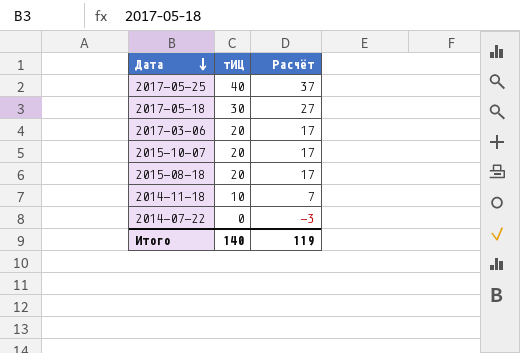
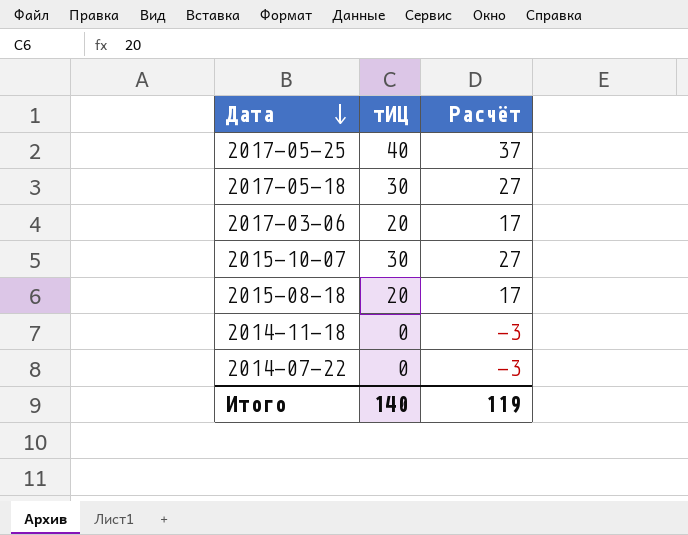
2015-10-07 | тИЦ: 20 -> 30
2015-10-07 | Расчёт: 17 -> 27
2014-11-18 | тИЦ: 10 -> 0
2014-11-18 | Расчёт: 7 -> -3

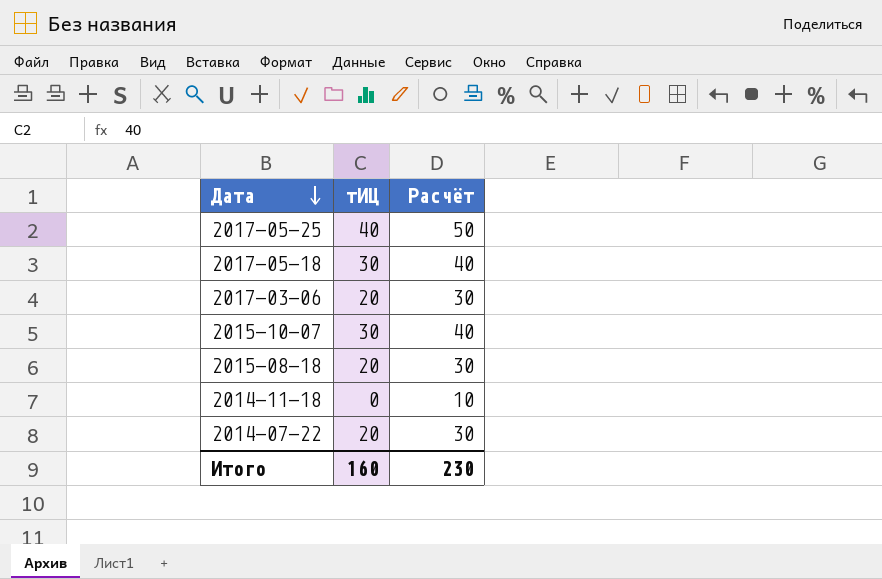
column Расчёт | formula: [тИЦ] - 3 -> [тИЦ] + 10
2014-07-22 | тИЦ: 0 -> 20
Итого | тИЦ: 140 -> 160
Итого | Расчёт: 119 -> 230

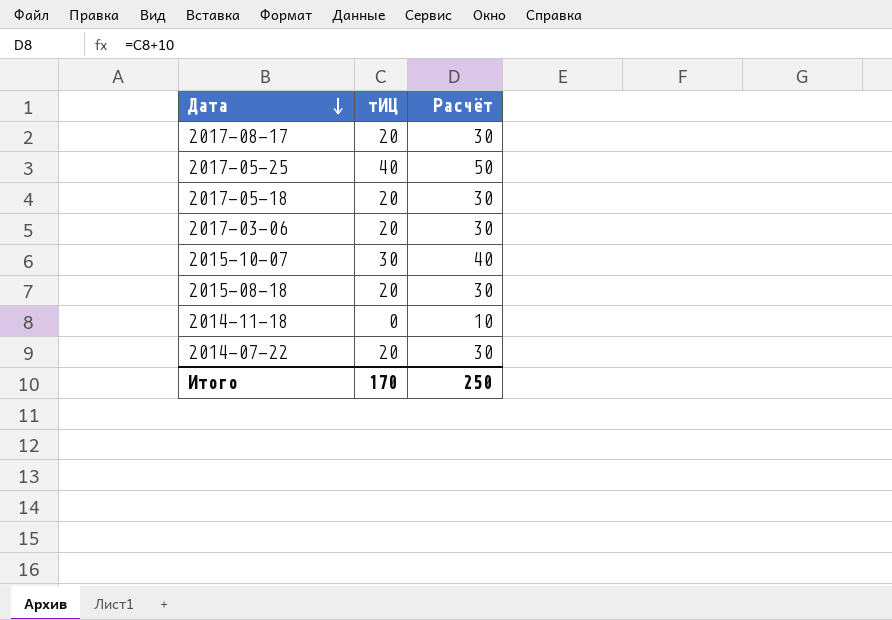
row 2017-08-17: none -> 20 | 30
2017-05-18 | тИЦ: 30 -> 20
2017-05-18 | Расчёт: 40 -> 30
Итого | тИЦ: 160 -> 170
Итого | Расчёт: 230 -> 250

